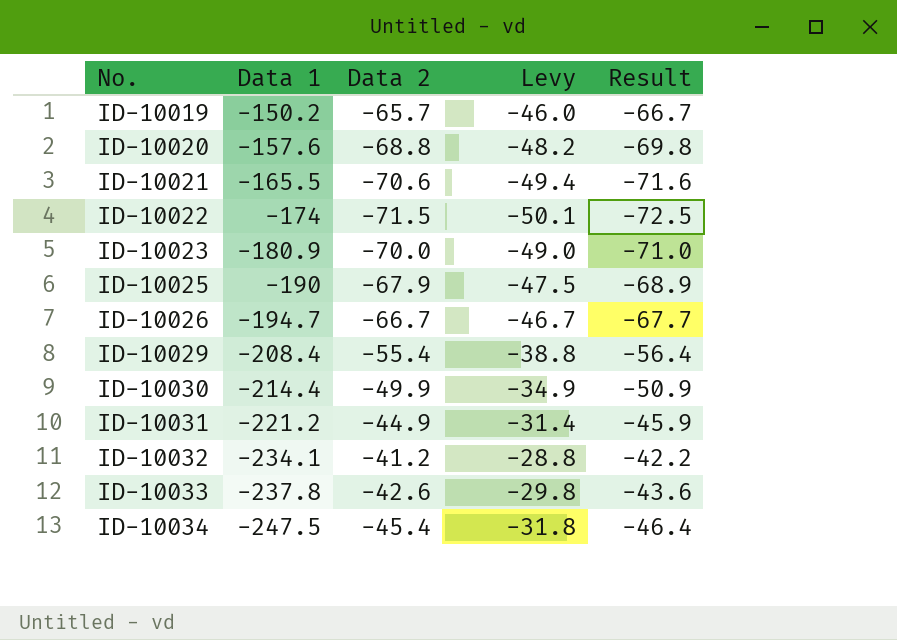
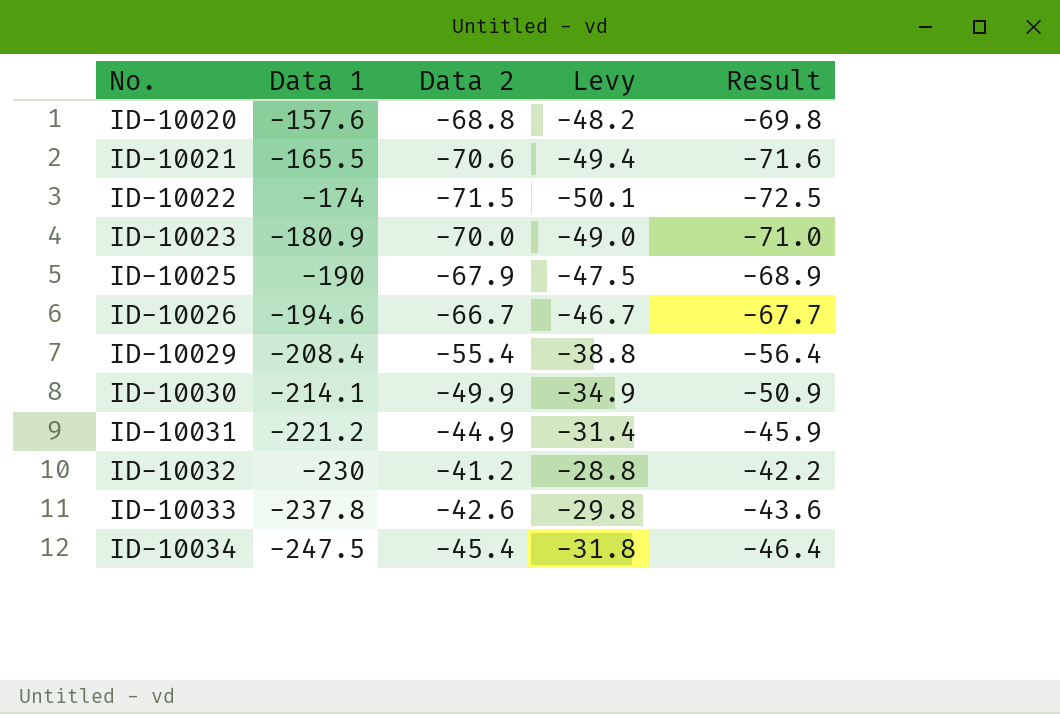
row ID-10019: -150.2 | -65.7 | -46.0 | -66.7 -> none
ID-10026 | Data 1: -194.7 -> -194.6
ID-10030 | Data 1: -214.4 -> -214.1
ID-10032 | Data 1: -234.1 -> -230

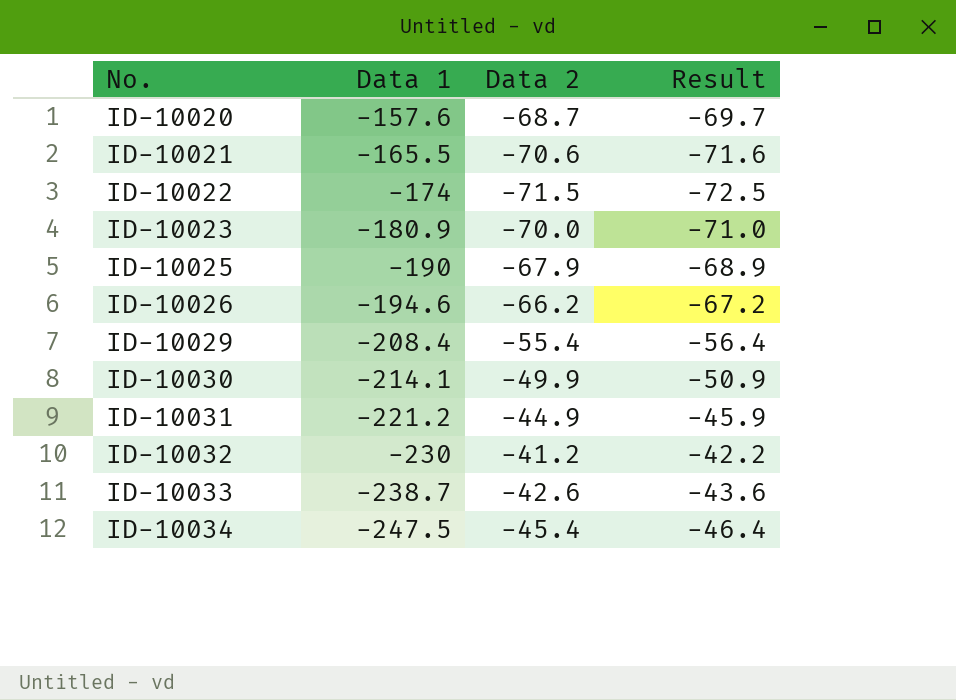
column Levy | formula: [Data 2] * 0.7 -> none
ID-10020 | Data 2: -68.8 -> -68.7
ID-10020 | Result: -69.8 -> -69.7
ID-10026 | Data 2: -66.7 -> -66.2
ID-10026 | Result: -67.7 -> -67.2
ID-10033 | Data 1: -237.8 -> -238.7

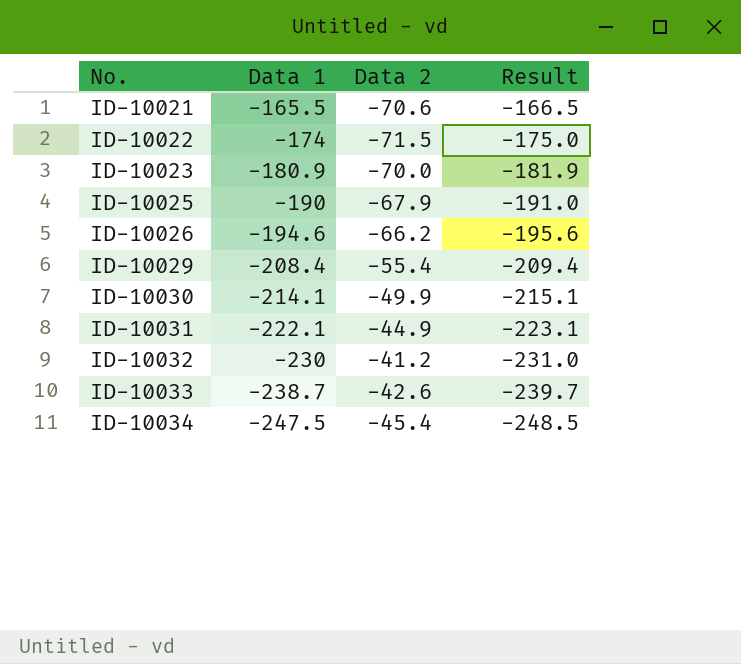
column Result | formula: [Data 2] - 1 -> [Data 1] - 1
row ID-10020: -157.6 | -68.7 | -69.7 -> none
ID-10031 | Data 1: -221.2 -> -222.1

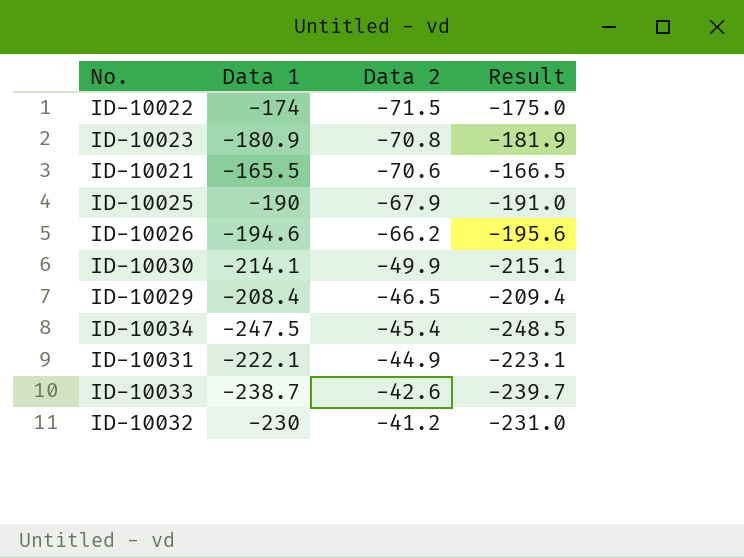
row order: No. ascending -> Data 2 ascending
ID-10023 | Data 2: -70.0 -> -70.8
ID-10029 | Data 2: -55.4 -> -46.5

